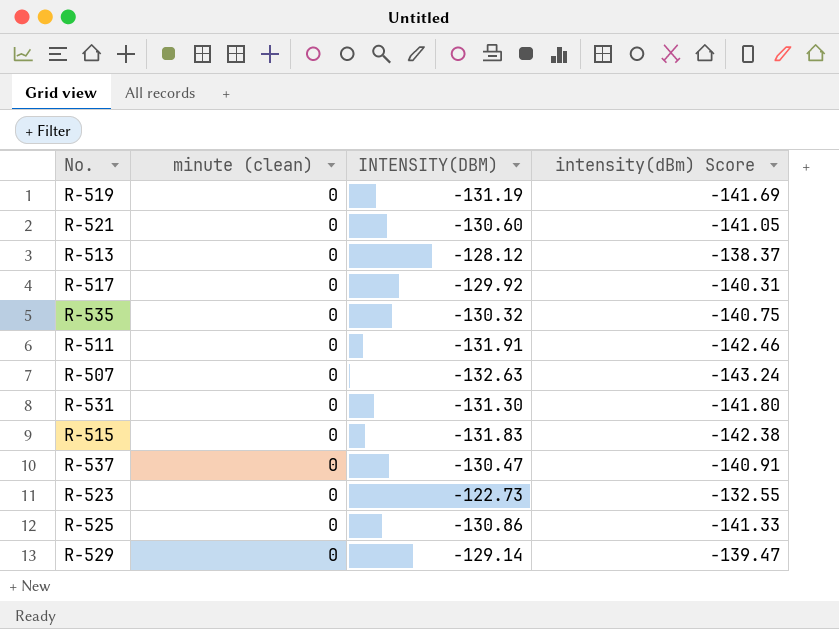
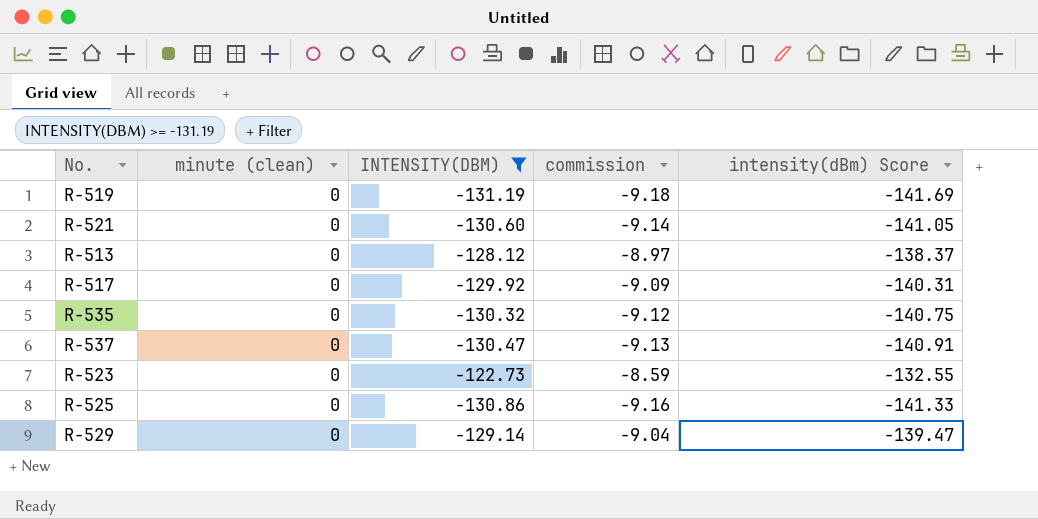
filter: none -> INTENSITY(DBM) >= -131.19
column commission | formula: none -> [INTENSITY(DBM)] * 0.07

